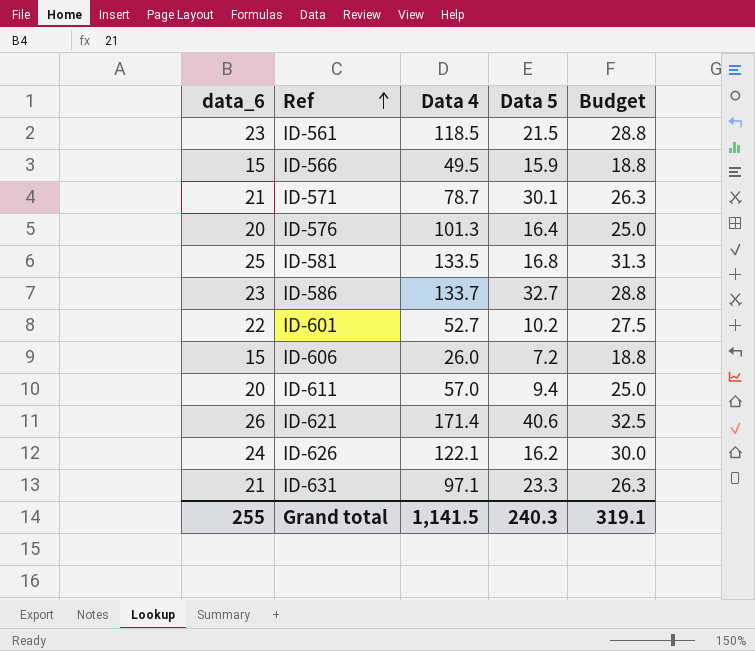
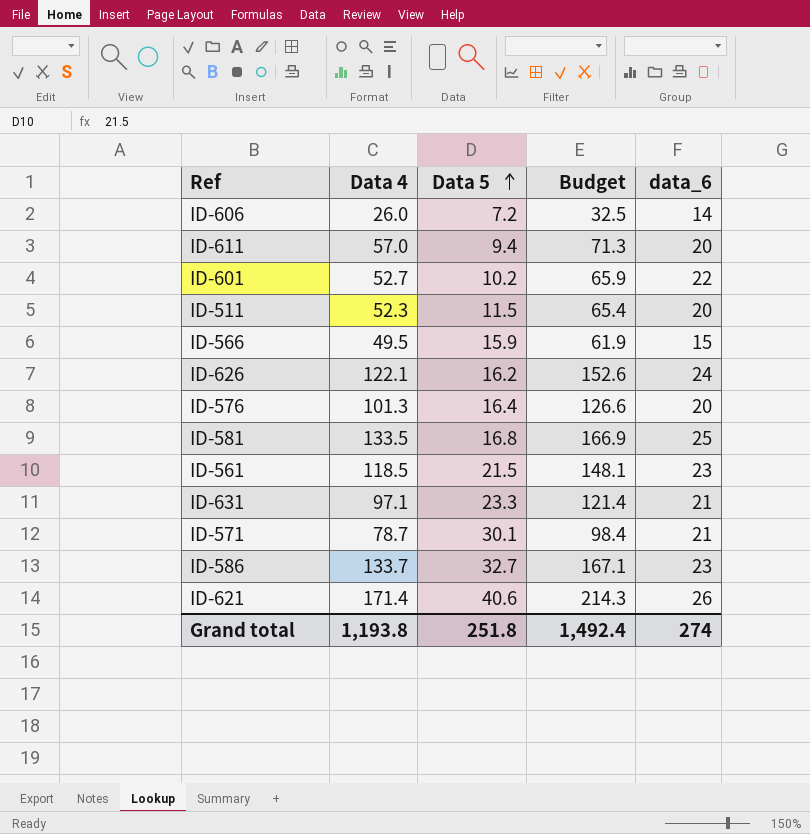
row order: Ref ascending -> Data 5 ascending
column Budget | formula: [data_6] * 1.25 -> [Data 4] * 1.25
column data_6 | position: 1 -> 5
ID-606 | data_6: 15 -> 14
row ID-511: none -> 52.3 | 11.5 | 65.4 | 20
Grand total | Data 4: 1,141.5 -> 1,193.8
Grand total | Data 5: 240.3 -> 251.8
Grand total | Budget: 319.1 -> 1,492.4
Grand total | data_6: 255 -> 274

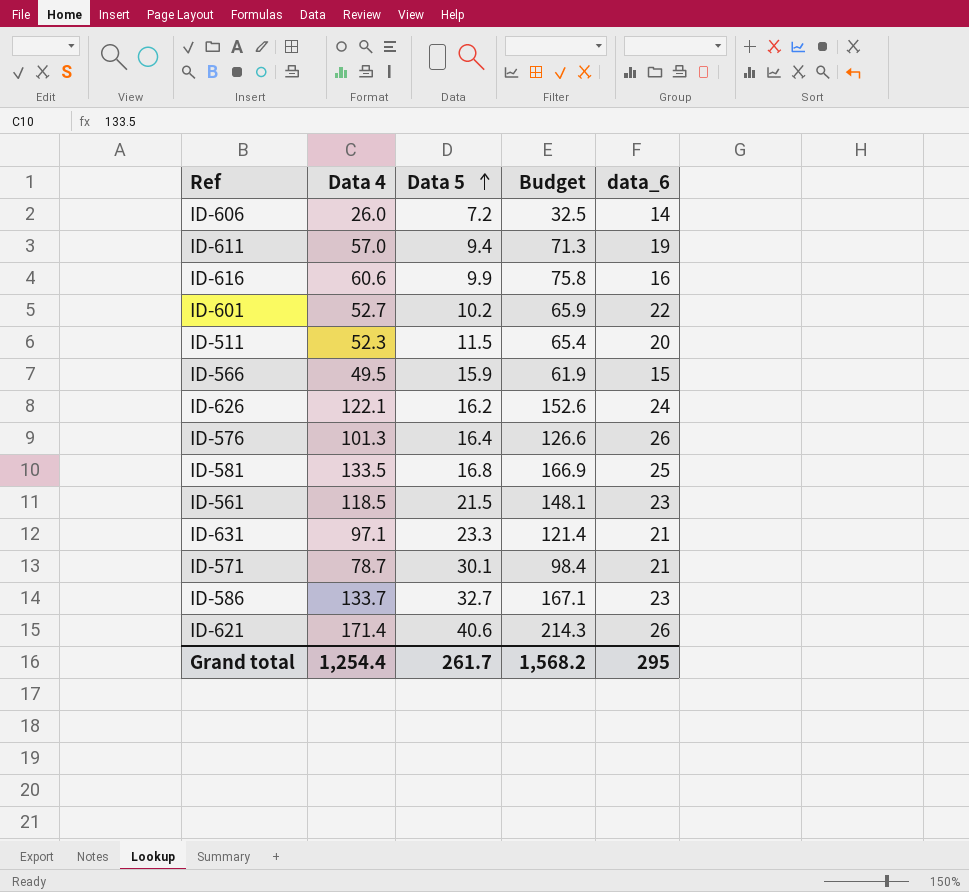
ID-611 | data_6: 20 -> 19
row ID-616: none -> 60.6 | 9.9 | 75.8 | 16
ID-576 | data_6: 20 -> 26
Grand total | Data 4: 1,193.8 -> 1,254.4
Grand total | Data 5: 251.8 -> 261.7
Grand total | Budget: 1,492.4 -> 1,568.2
Grand total | data_6: 274 -> 295

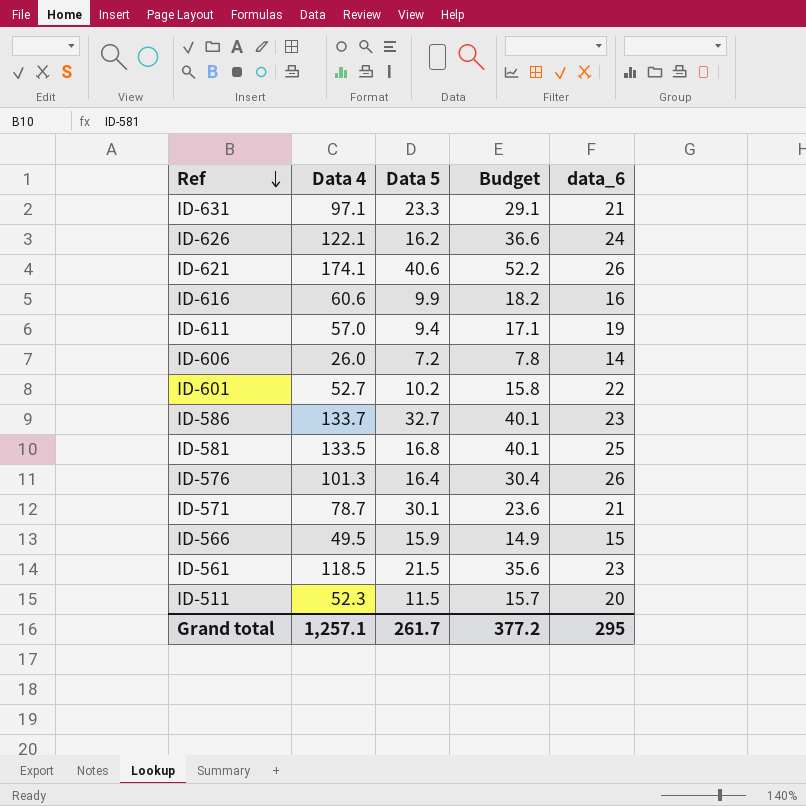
row order: Data 5 ascending -> Ref descending
column Budget | formula: [Data 4] * 1.25 -> [Data 4] * 0.3
ID-621 | Data 4: 171.4 -> 174.1
Grand total | Data 4: 1,254.4 -> 1,257.1
Grand total | Budget: 1,568.2 -> 377.2

